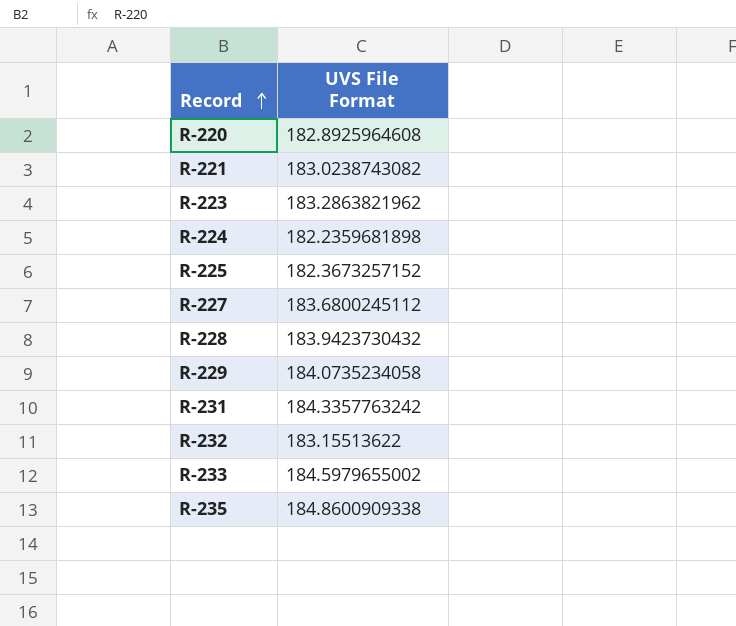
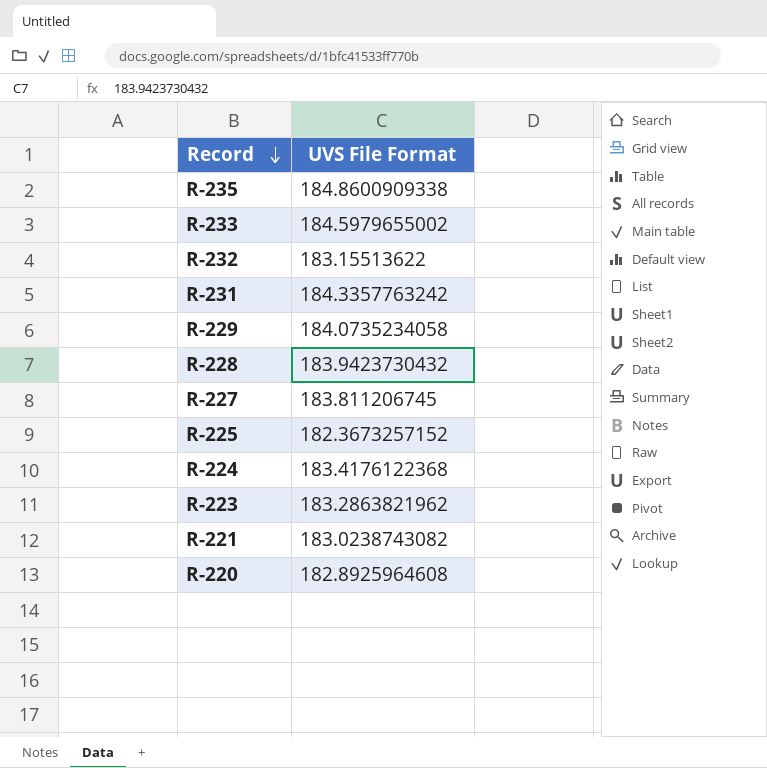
row order: Record ascending -> Record descending
R-227 | UVS File Format: 183.6800245112 -> 183.811206745
R-224 | UVS File Format: 182.2359681898 -> 183.4176122368

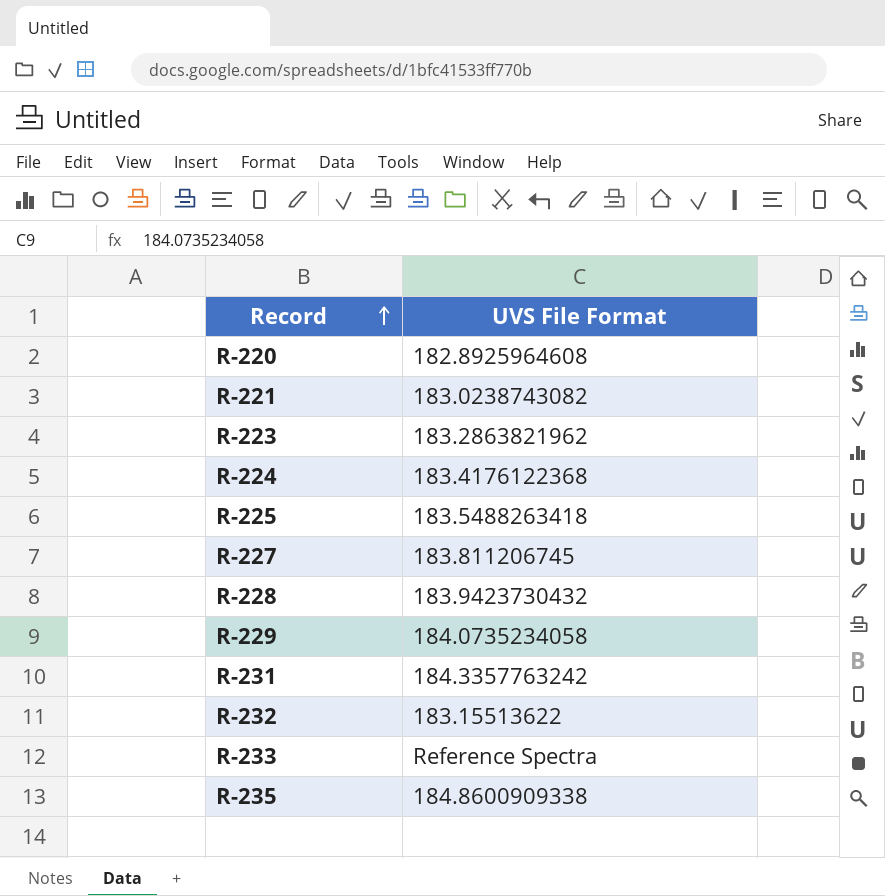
row order: Record descending -> Record ascending
R-225 | UVS File Format: 182.3673257152 -> 183.5488263418
R-233 | UVS File Format: 184.5979655002 -> Reference Spectra

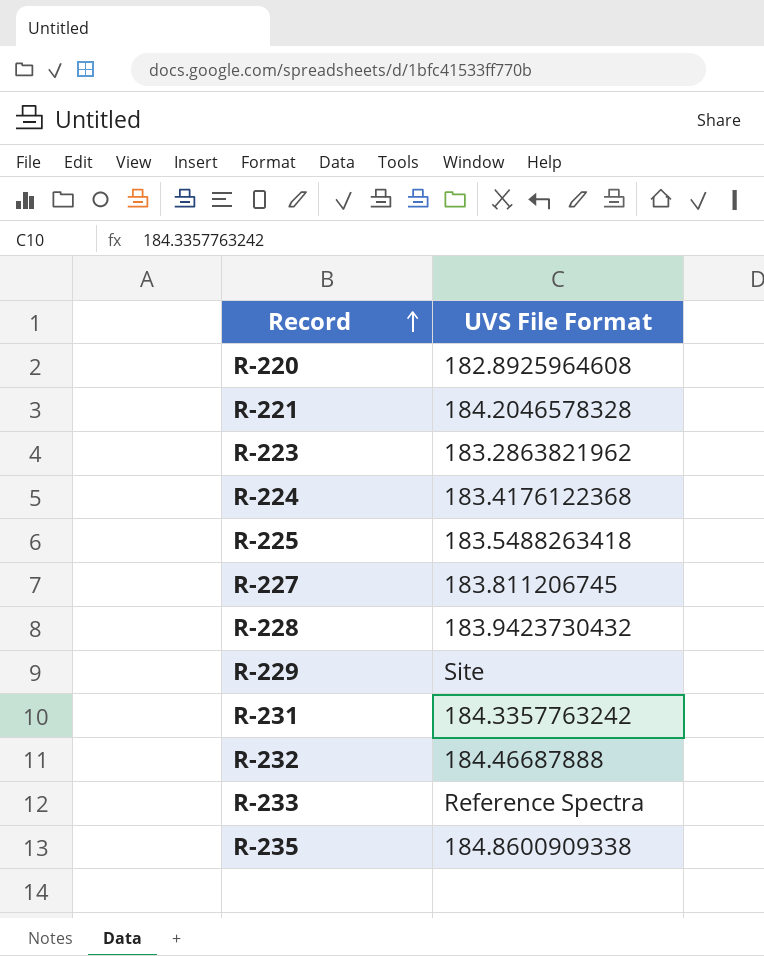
R-221 | UVS File Format: 183.0238743082 -> 184.2046578328
R-229 | UVS File Format: 184.0735234058 -> Site
R-232 | UVS File Format: 183.15513622 -> 184.46687888

